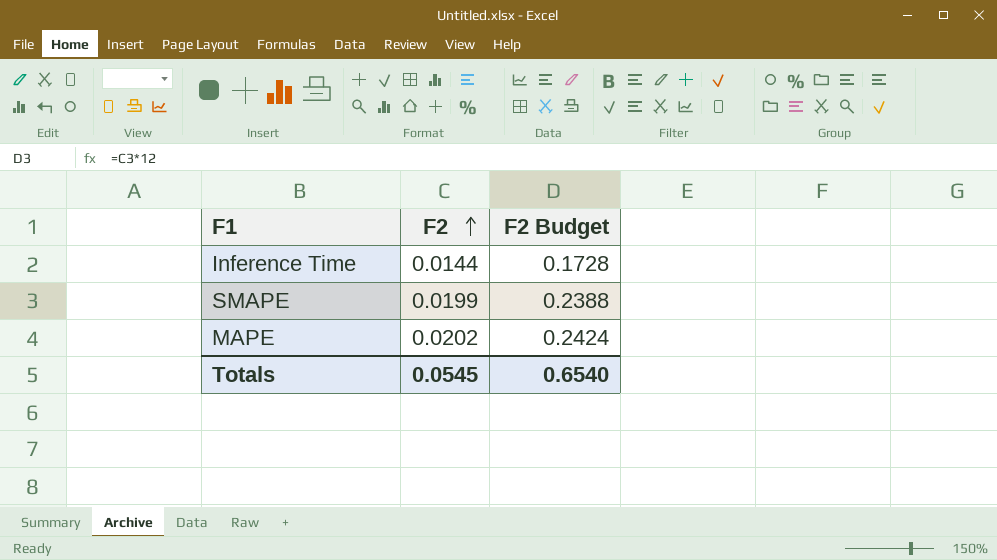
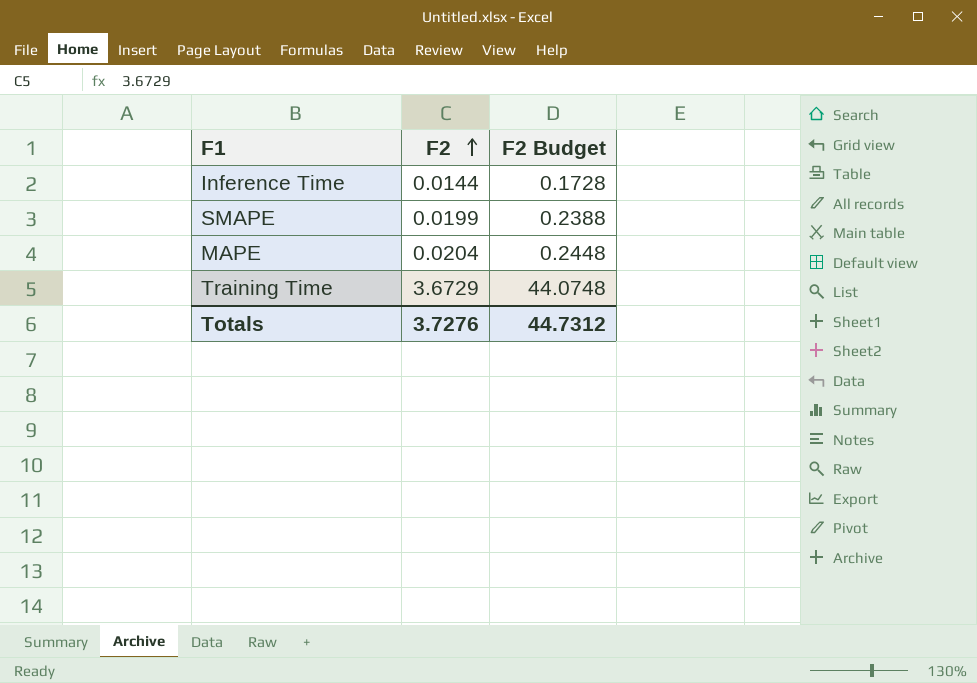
MAPE | F2: 0.0202 -> 0.0204
MAPE | F2 Budget: 0.2424 -> 0.2448
row Training Time: none -> 3.6729 | 44.0748
Totals | F2: 0.0545 -> 3.7276
Totals | F2 Budget: 0.6540 -> 44.7312

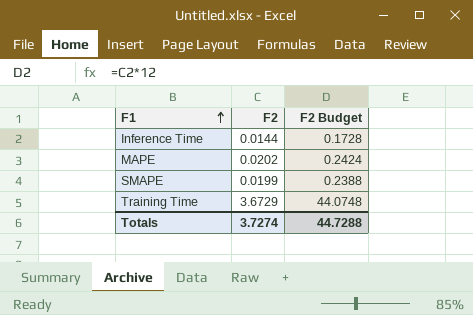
row order: F2 ascending -> F1 ascending
MAPE | F2: 0.0204 -> 0.0202
MAPE | F2 Budget: 0.2448 -> 0.2424
Totals | F2: 3.7276 -> 3.7274
Totals | F2 Budget: 44.7312 -> 44.7288

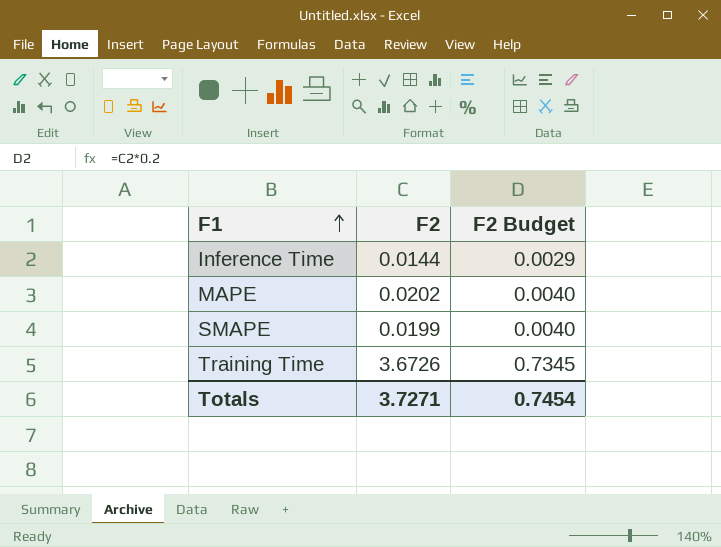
column F2 Budget | formula: [F2] * 12 -> [F2] * 0.2
Training Time | F2: 3.6729 -> 3.6726
Totals | F2: 3.7274 -> 3.7271
Totals | F2 Budget: 44.7288 -> 0.7454

